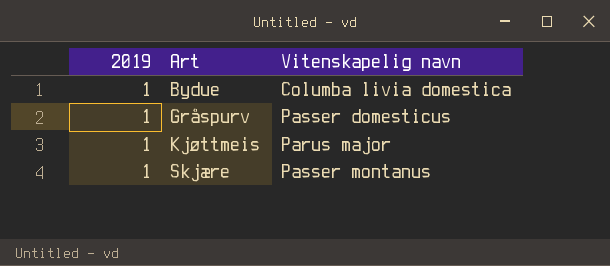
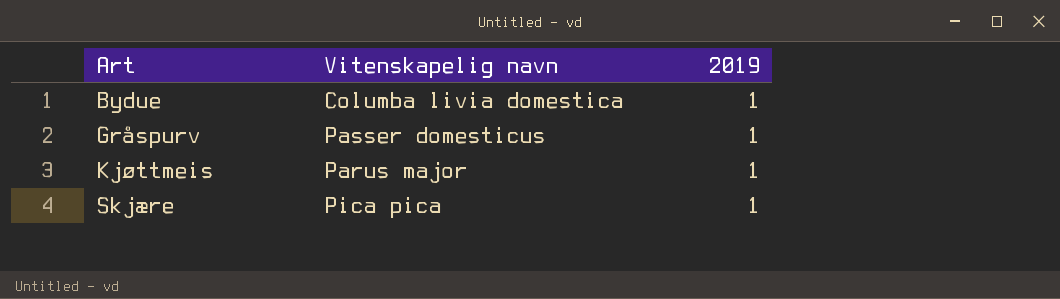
column 2019 | position: 1 -> 3
Skjære | Vitenskapelig navn: Passer montanus -> Pica pica

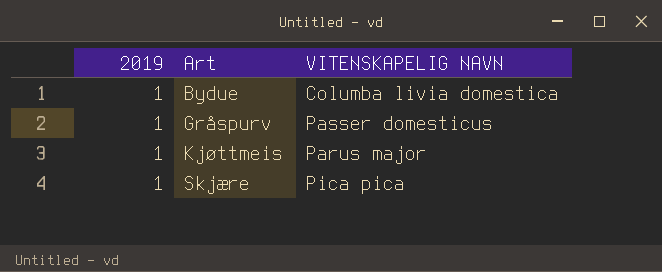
column 2019 | position: 3 -> 1
column name: Vitenskapelig navn -> VITENSKAPELIG NAVN

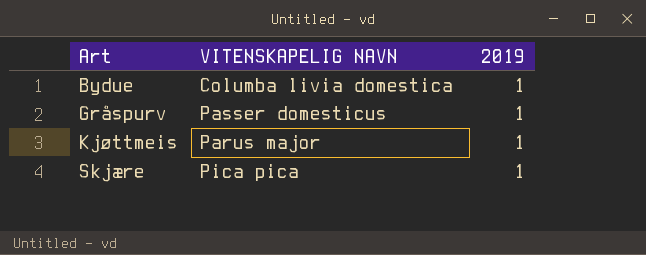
column 2019 | position: 1 -> 3

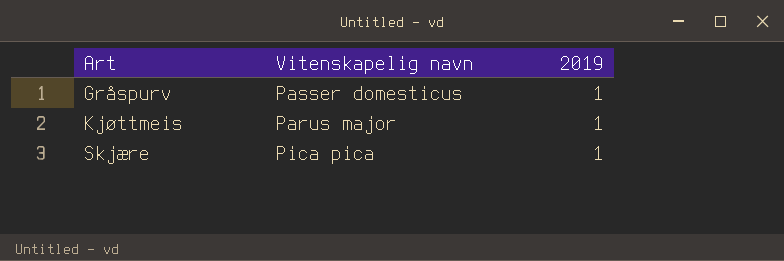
column name: VITENSKAPELIG NAVN -> Vitenskapelig navn
row Bydue: Columba livia domestica | 1 -> none

